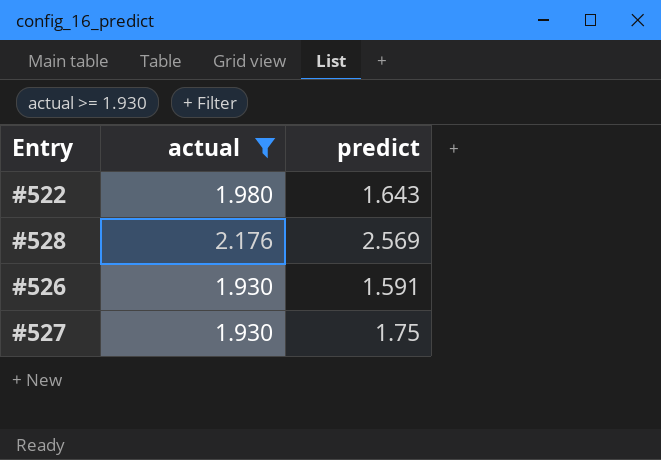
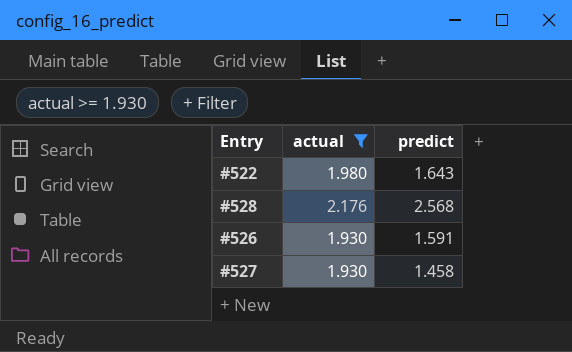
#528 | predict: 2.569 -> 2.568
#527 | predict: 1.75 -> 1.458

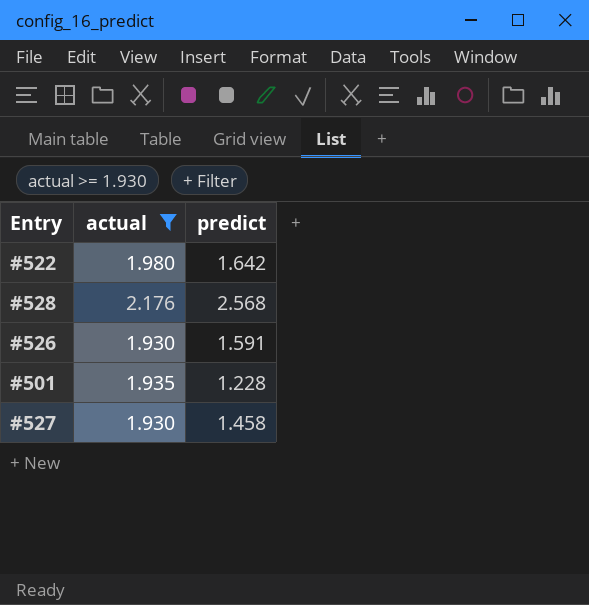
#522 | predict: 1.643 -> 1.642
row #501: none -> 1.935 | 1.228

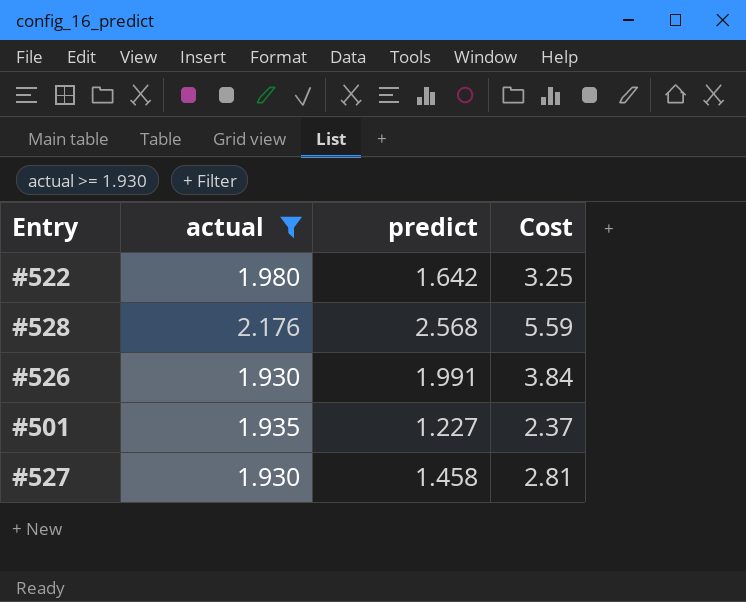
column Cost | formula: none -> [actual] * [predict]
#526 | predict: 1.591 -> 1.991
#501 | predict: 1.228 -> 1.227

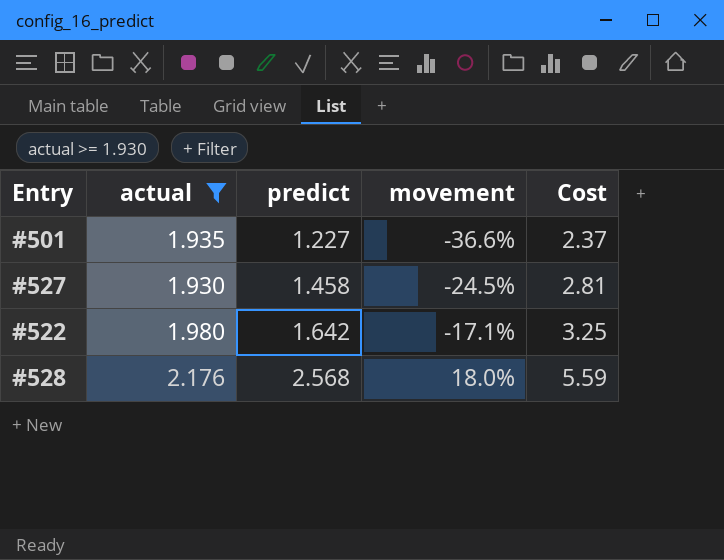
row order: none -> predict ascending
column movement | formula: none -> ([predict] - [actual]) / [actual]
row #526: 1.930 | 1.991 | 3.84 -> none

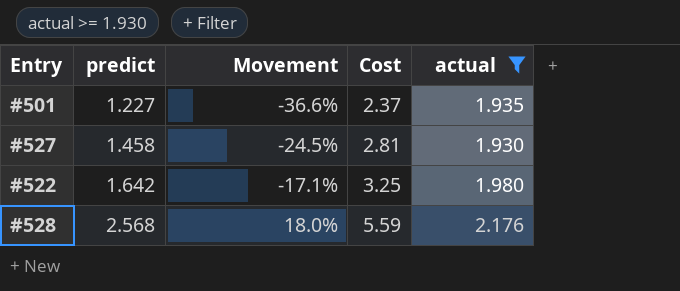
column name: movement -> Movement
column actual | position: 2 -> 5

